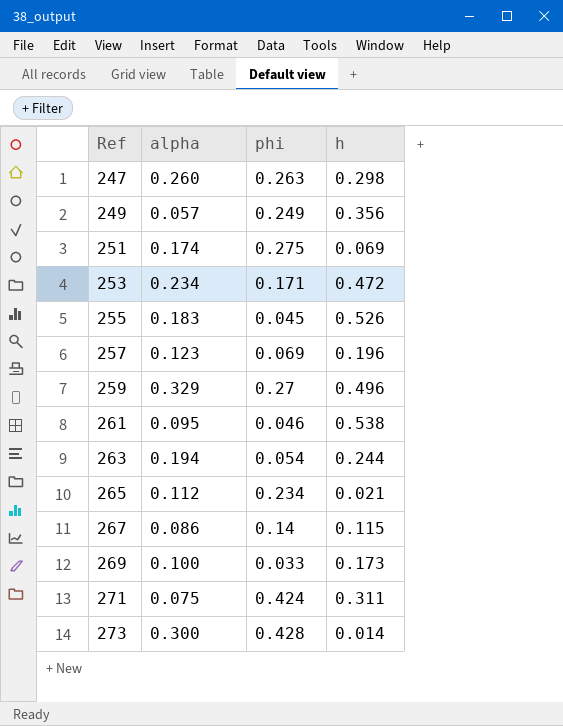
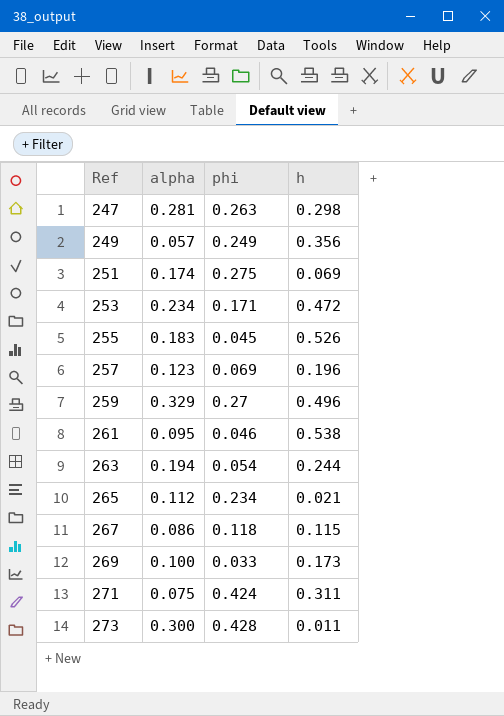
247 | alpha: 0.260 -> 0.281
267 | phi: 0.14 -> 0.118
273 | h: 0.014 -> 0.011

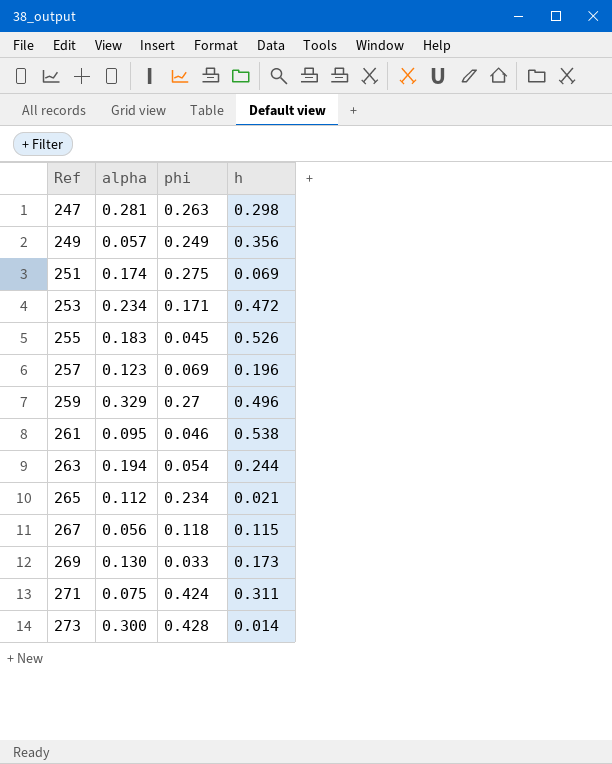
267 | alpha: 0.086 -> 0.056
269 | alpha: 0.100 -> 0.130
273 | h: 0.011 -> 0.014

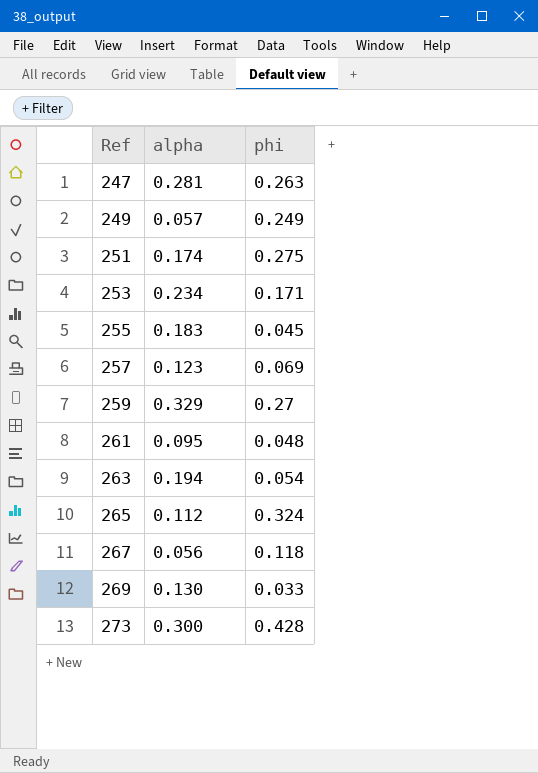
column h | position: 4 -> none
row 271: 0.075 | 0.424 | 0.311 -> none
261 | phi: 0.046 -> 0.048
265 | phi: 0.234 -> 0.324

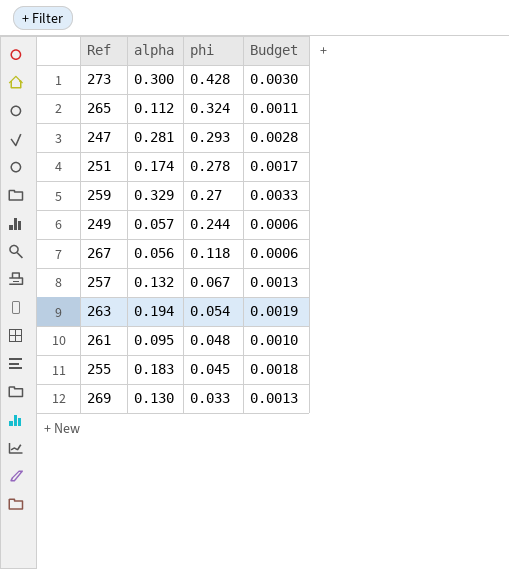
row order: Ref ascending -> phi descending
column Budget | formula: none -> [alpha] * 0.01
row 253: 0.234 | 0.171 -> none
247 | phi: 0.263 -> 0.293
251 | phi: 0.275 -> 0.278
249 | phi: 0.249 -> 0.244
257 | alpha: 0.123 -> 0.132
257 | phi: 0.069 -> 0.067

